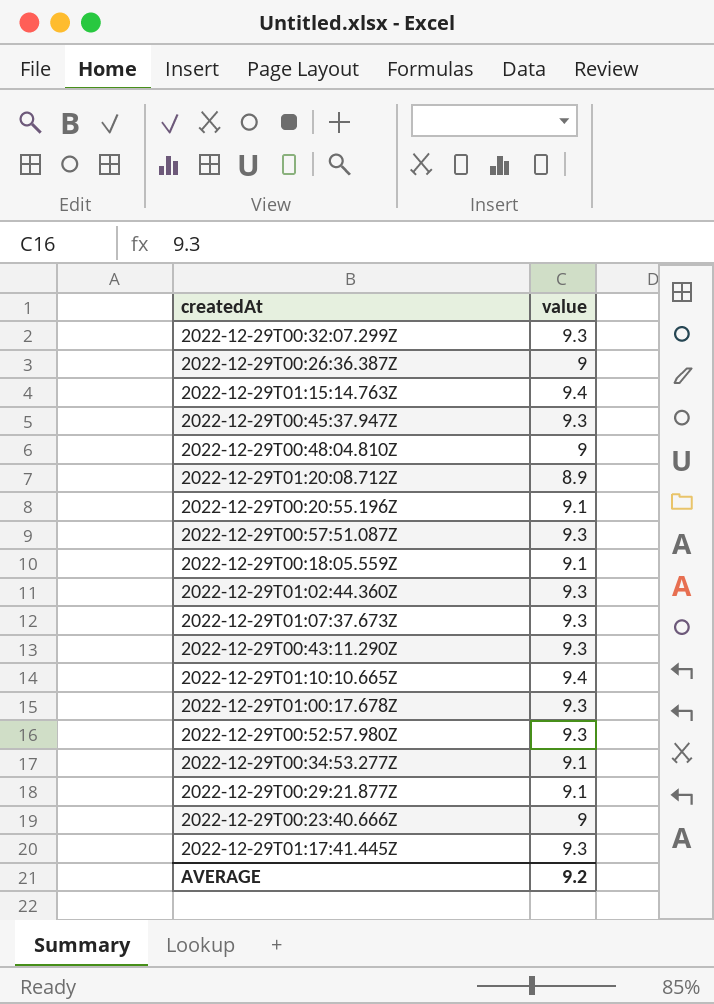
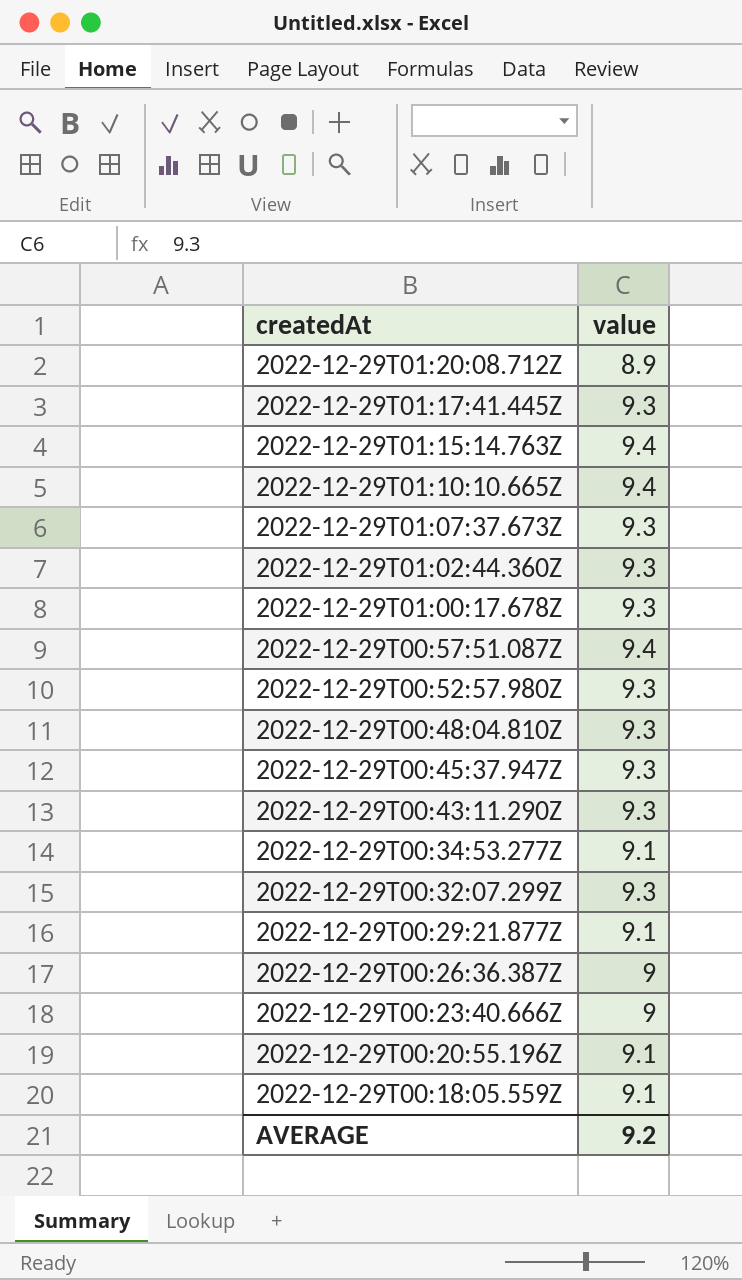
row order: none -> createdAt descending
2022-12-29T00:57:51.087Z | value: 9.3 -> 9.4
2022-12-29T00:48:04.810Z | value: 9 -> 9.3

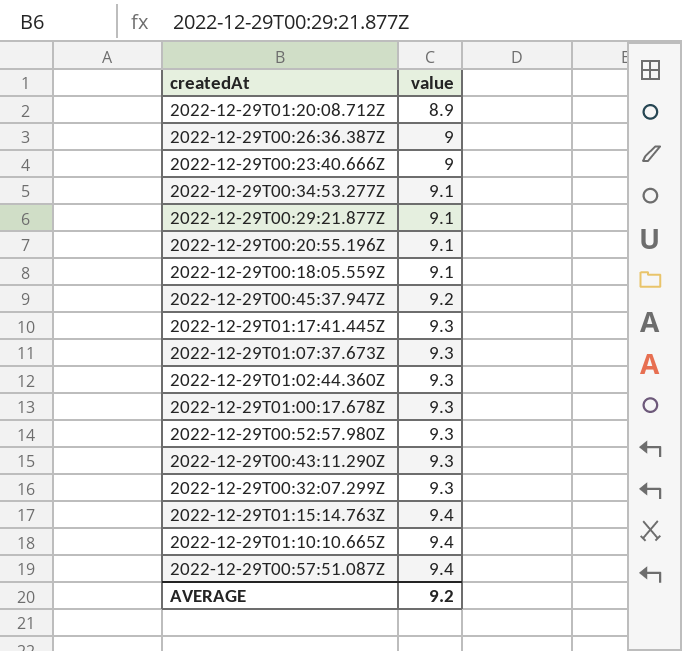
row order: createdAt descending -> value ascending
row 2022-12-29T00:48:04.810Z: 9.3 -> none
2022-12-29T00:45:37.947Z | value: 9.3 -> 9.2

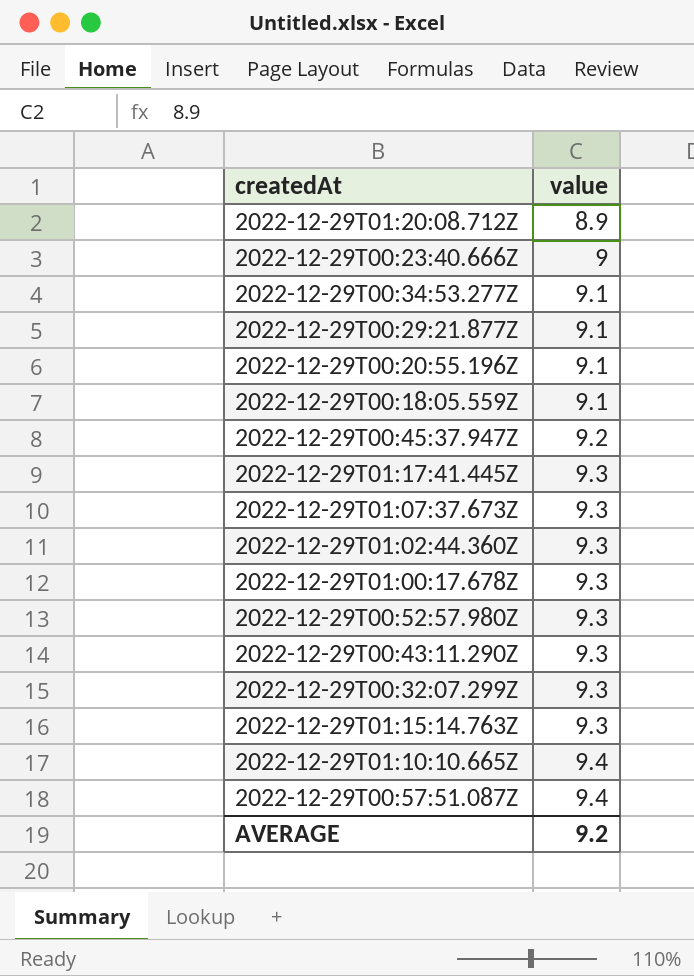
row 2022-12-29T00:26:36.387Z: 9 -> none
2022-12-29T01:15:14.763Z | value: 9.4 -> 9.3

